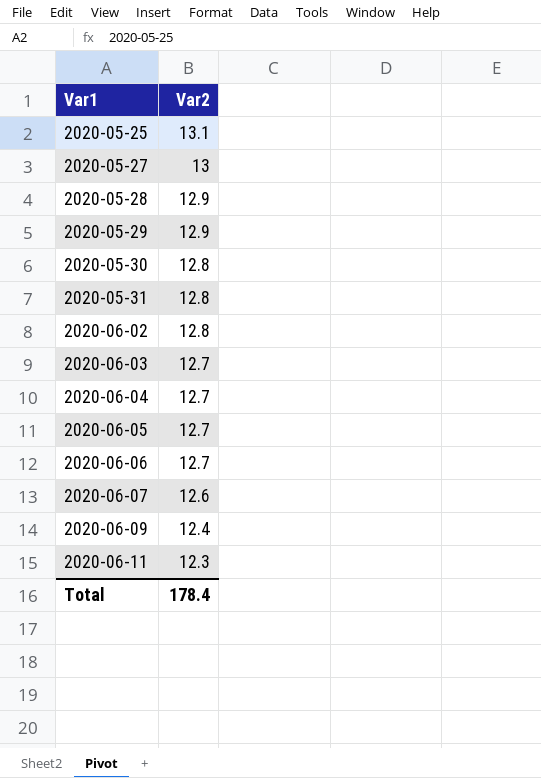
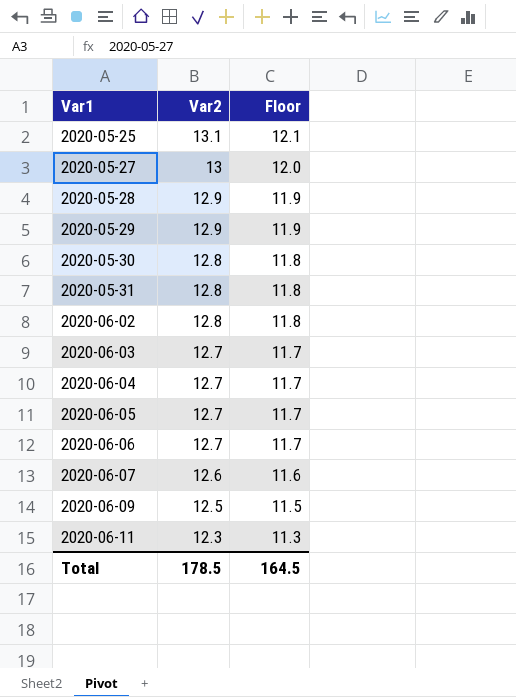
column Floor | formula: none -> [Var2] - 1
2020-06-09 | Var2: 12.4 -> 12.5
Total | Var2: 178.4 -> 178.5

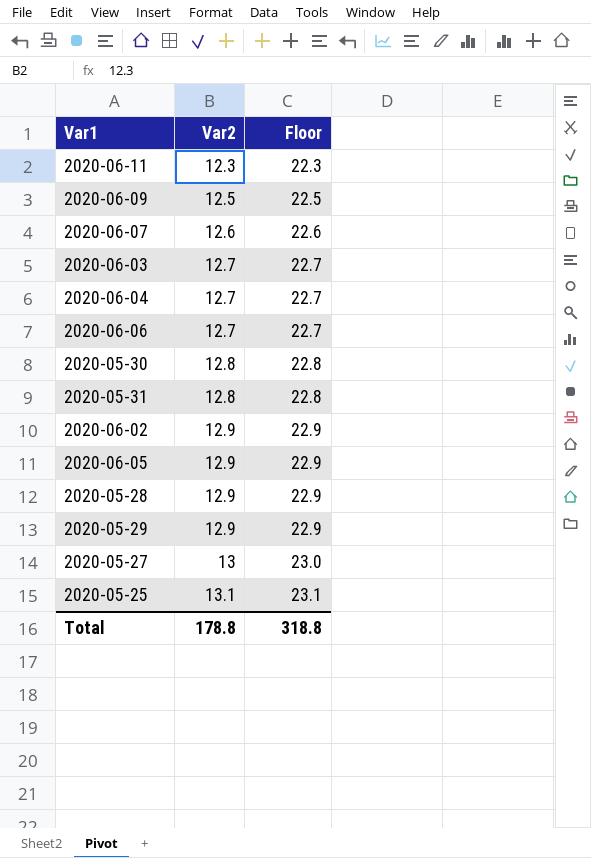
row order: Var1 ascending -> Var2 ascending
column Floor | formula: [Var2] - 1 -> [Var2] + 10
2020-06-02 | Var2: 12.8 -> 12.9
2020-06-05 | Var2: 12.7 -> 12.9
Total | Var2: 178.5 -> 178.8
Total | Floor: 164.5 -> 318.8

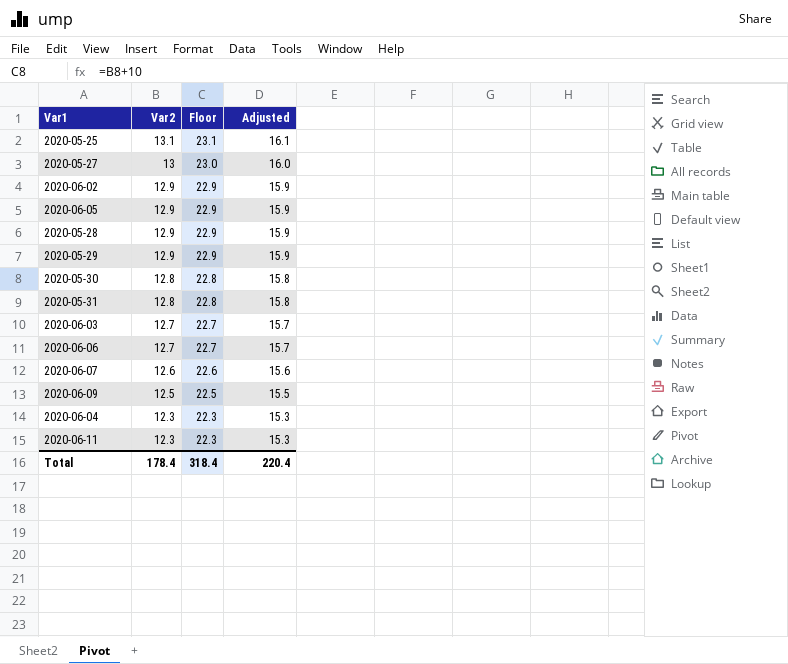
row order: Var2 ascending -> Var2 descending
column Adjusted | formula: none -> [Var2] + 3
2020-06-04 | Var2: 12.7 -> 12.3
2020-06-04 | Floor: 22.7 -> 22.3
Total | Var2: 178.8 -> 178.4
Total | Floor: 318.8 -> 318.4

